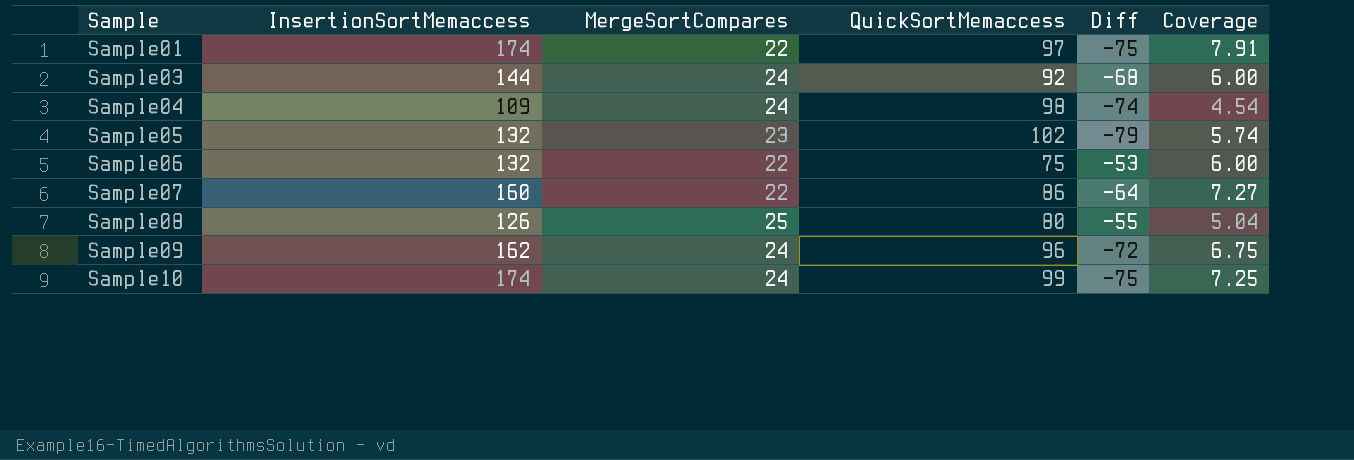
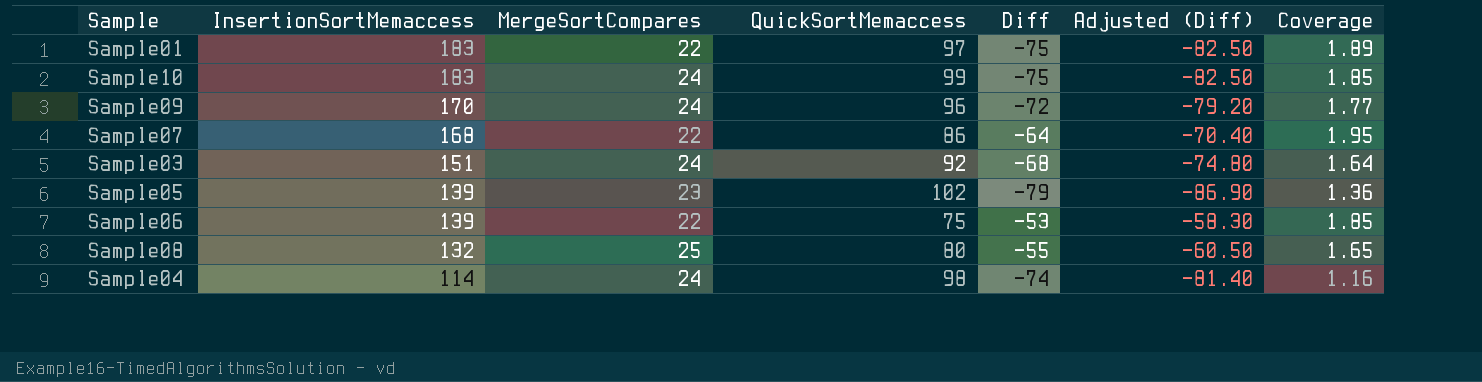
row order: Sample ascending -> InsertionSortMemaccess descending
column Adjusted (Diff) | formula: none -> [Diff] * 1.1
column Coverage | formula: [InsertionSortMemaccess] / [MergeSortCompares] -> [InsertionSortMemaccess] / [QuickSortMemaccess]
Sample01 | InsertionSortMemaccess: 174 -> 183
Sample10 | InsertionSortMemaccess: 174 -> 183
Sample09 | InsertionSortMemaccess: 162 -> 170
Sample07 | InsertionSortMemaccess: 160 -> 168
Sample03 | InsertionSortMemaccess: 144 -> 151
Sample05 | InsertionSortMemaccess: 132 -> 139
Sample06 | InsertionSortMemaccess: 132 -> 139
Sample08 | InsertionSortMemaccess: 126 -> 132
Sample04 | InsertionSortMemaccess: 109 -> 114

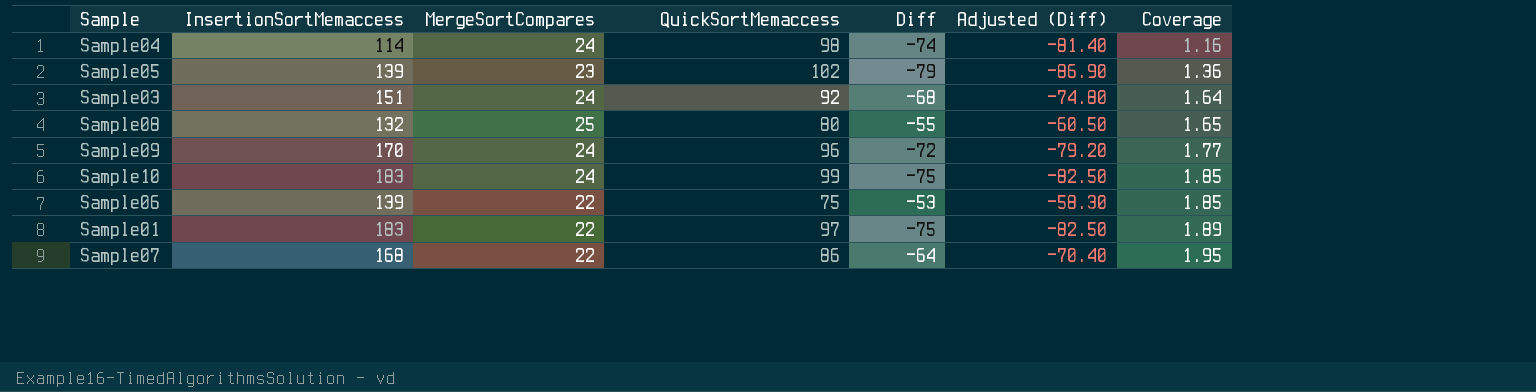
row order: InsertionSortMemaccess descending -> Coverage ascending

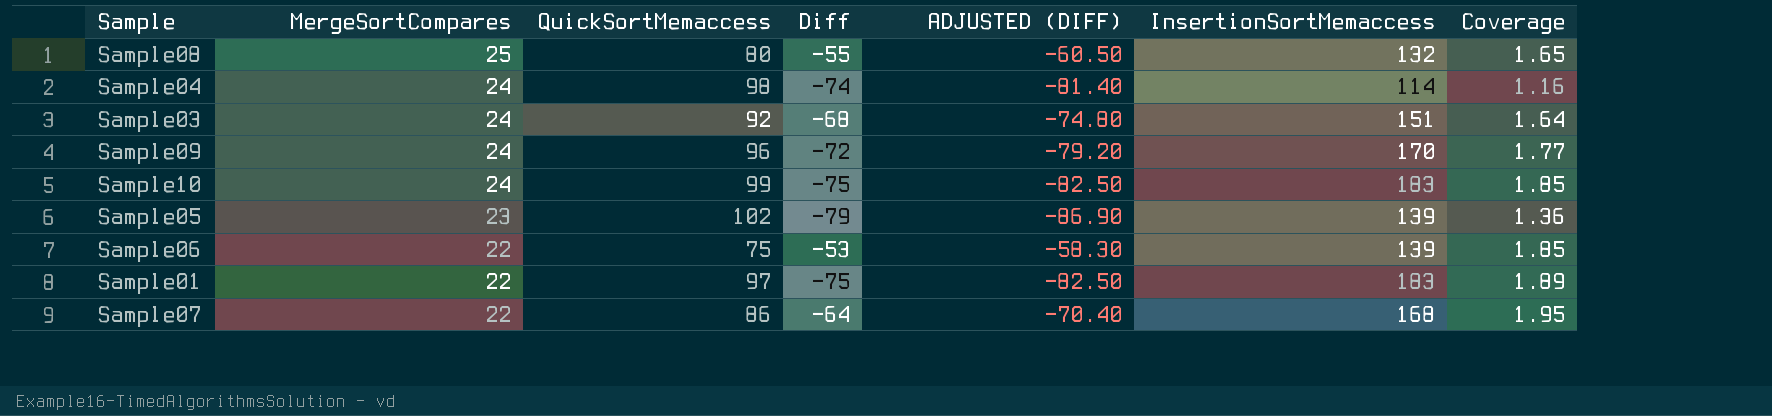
row order: Coverage ascending -> MergeSortCompares descending
column name: Adjusted (Diff) -> ADJUSTED (DIFF)
column InsertionSortMemaccess | position: 2 -> 6

